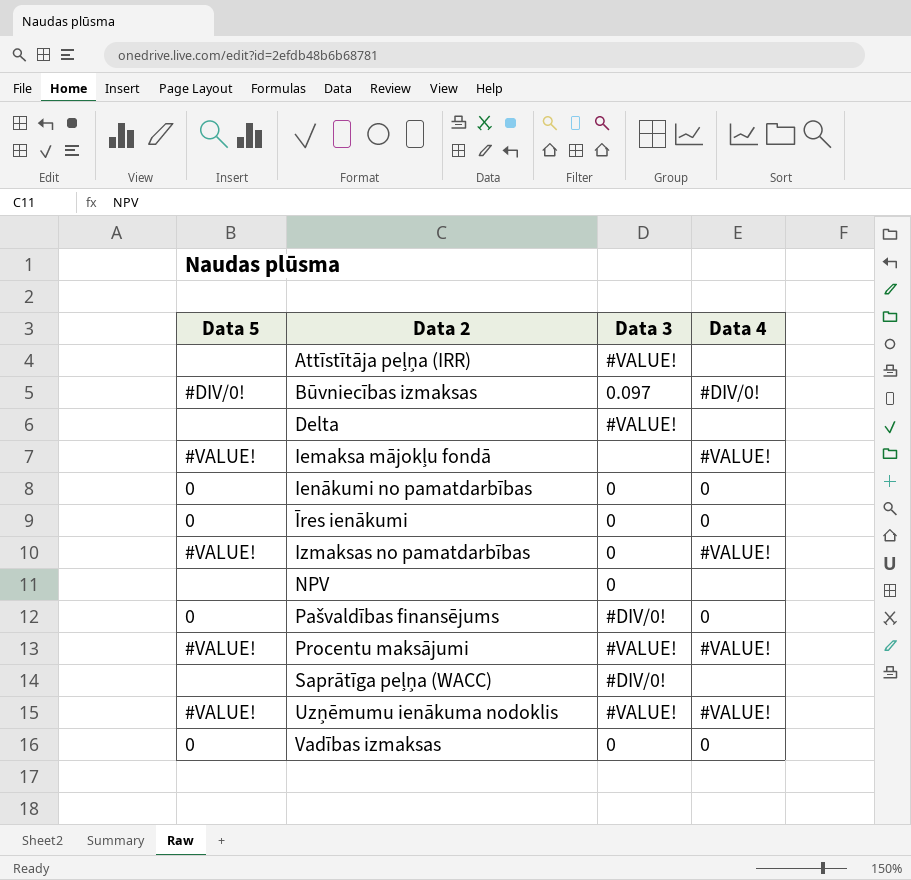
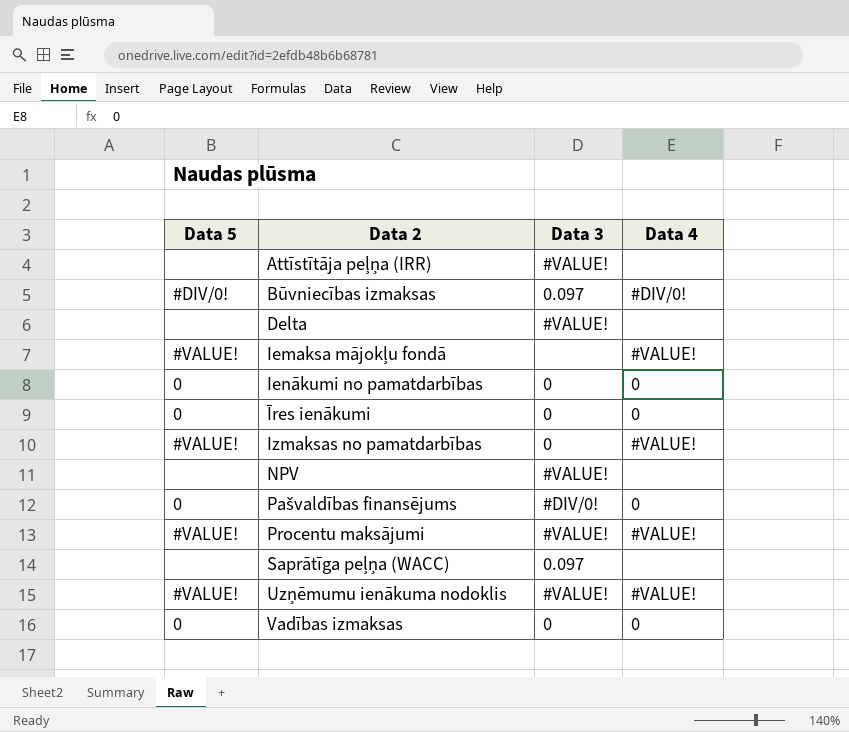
NPV | Data 3: 0 -> #VALUE!
Saprātīga peļņa (WACC) | Data 3: #DIV/0! -> 0.097

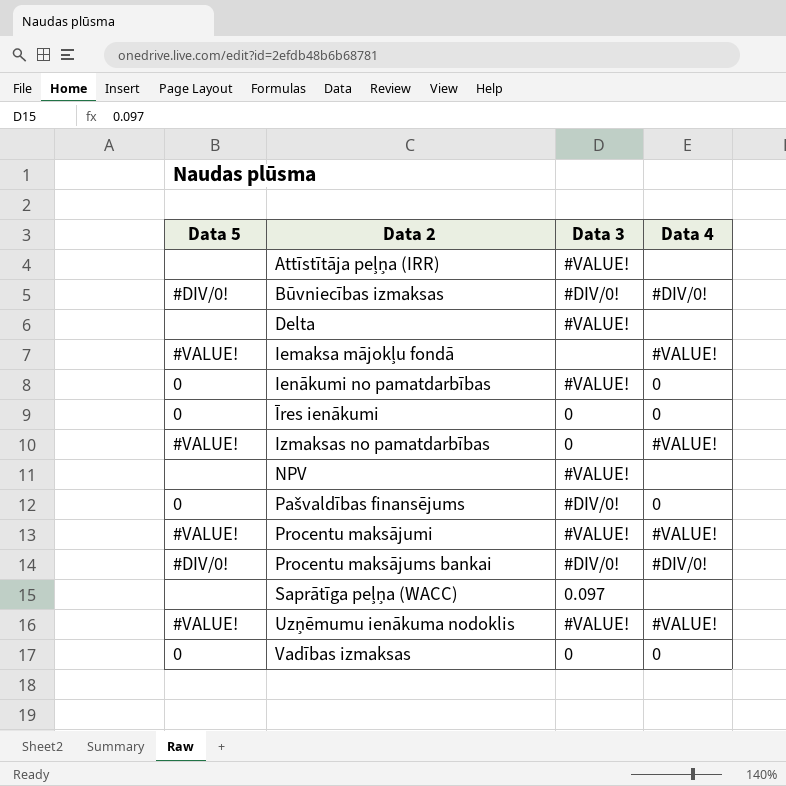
Būvniecības izmaksas | Data 3: 0.097 -> #DIV/0!
Ienākumi no pamatdarbības | Data 3: 0 -> #VALUE!
row Procentu maksājums bankai: none -> #DIV/0! | #DIV/0! | #DIV/0!

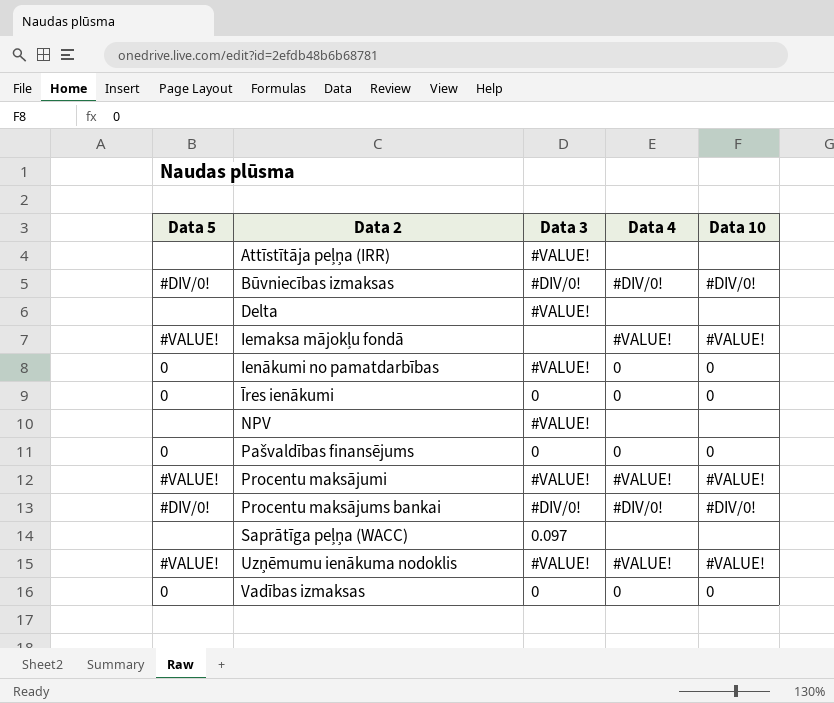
column Data 10 | position: none -> 5
row Izmaksas no pamatdarbības: #VALUE! | 0 | #VALUE! -> none
Pašvaldības finansējums | Data 3: #DIV/0! -> 0

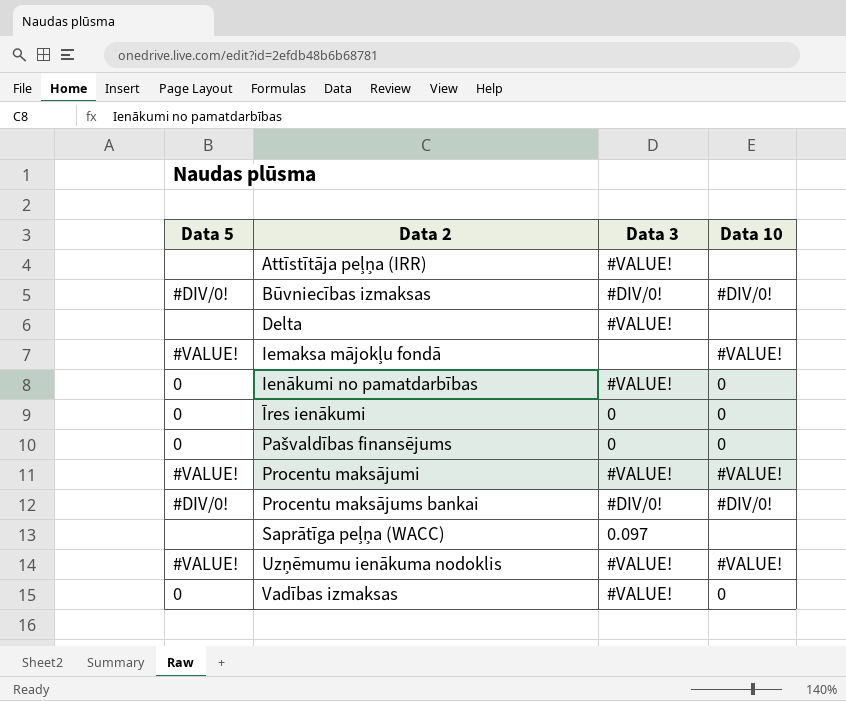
column Data 4 | position: 4 -> none
row NPV: none | #VALUE! | none | none -> none
Vadības izmaksas | Data 3: 0 -> #VALUE!

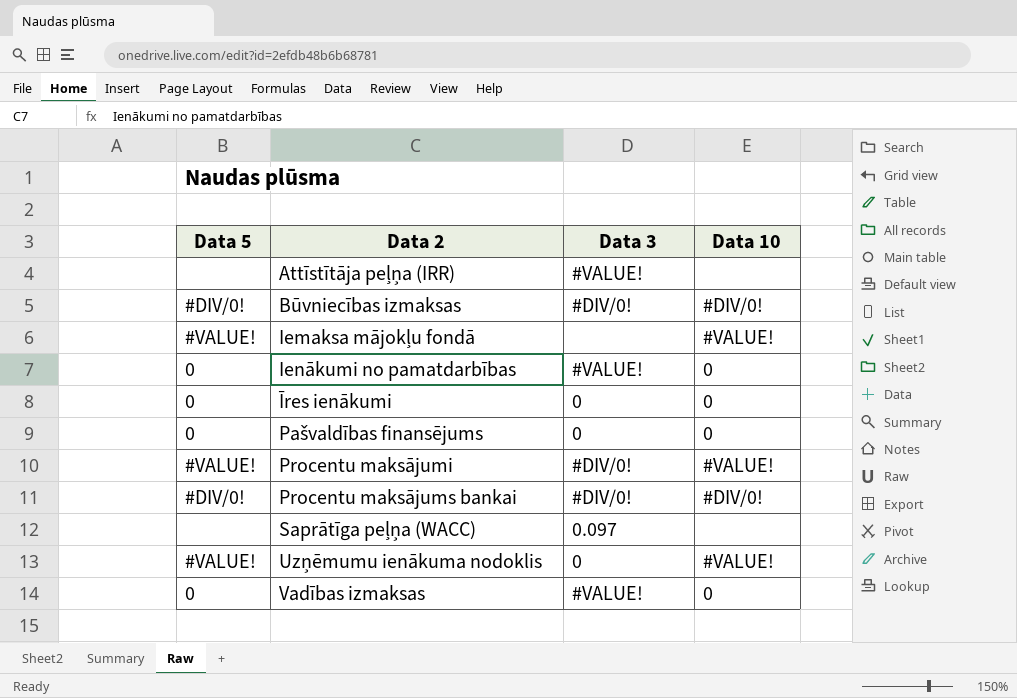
row Delta: none | #VALUE! | none -> none
Procentu maksājumi | Data 3: #VALUE! -> #DIV/0!
Uzņēmumu ienākuma nodoklis | Data 3: #VALUE! -> 0

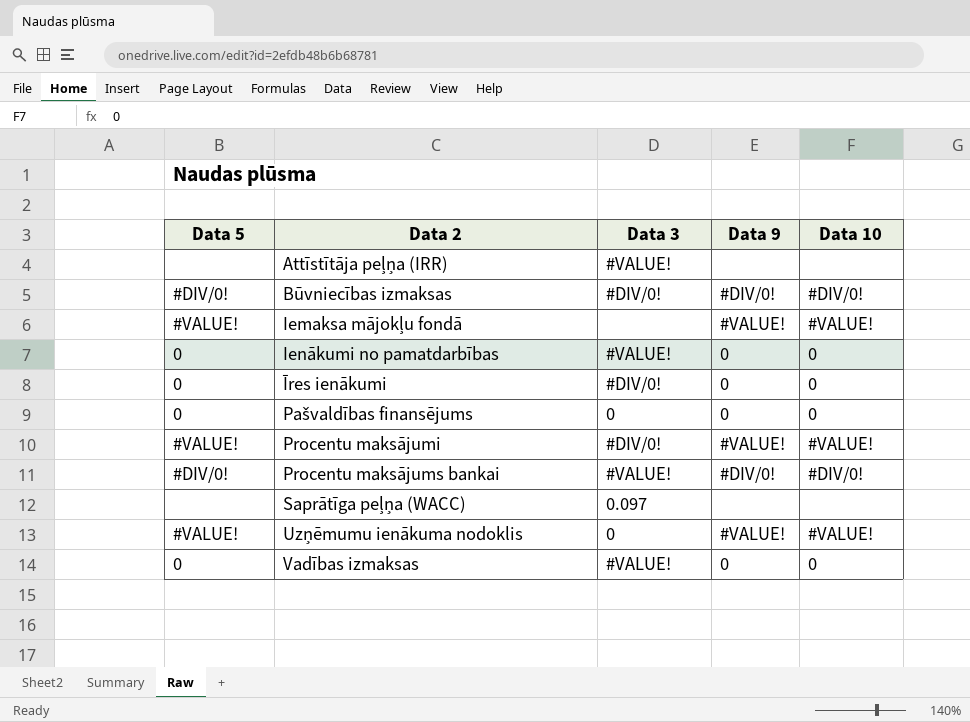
column Data 9 | position: none -> 4
Īres ienākumi | Data 3: 0 -> #DIV/0!
Procentu maksājums bankai | Data 3: #DIV/0! -> #VALUE!

